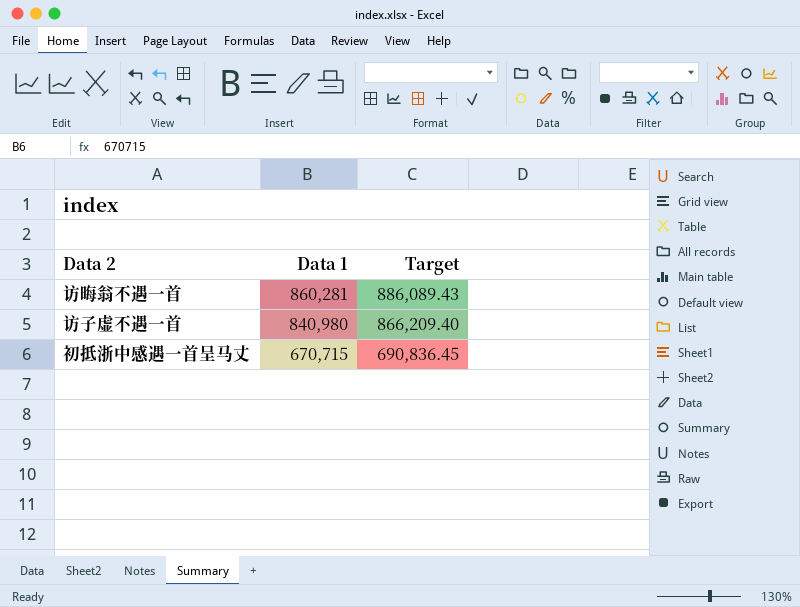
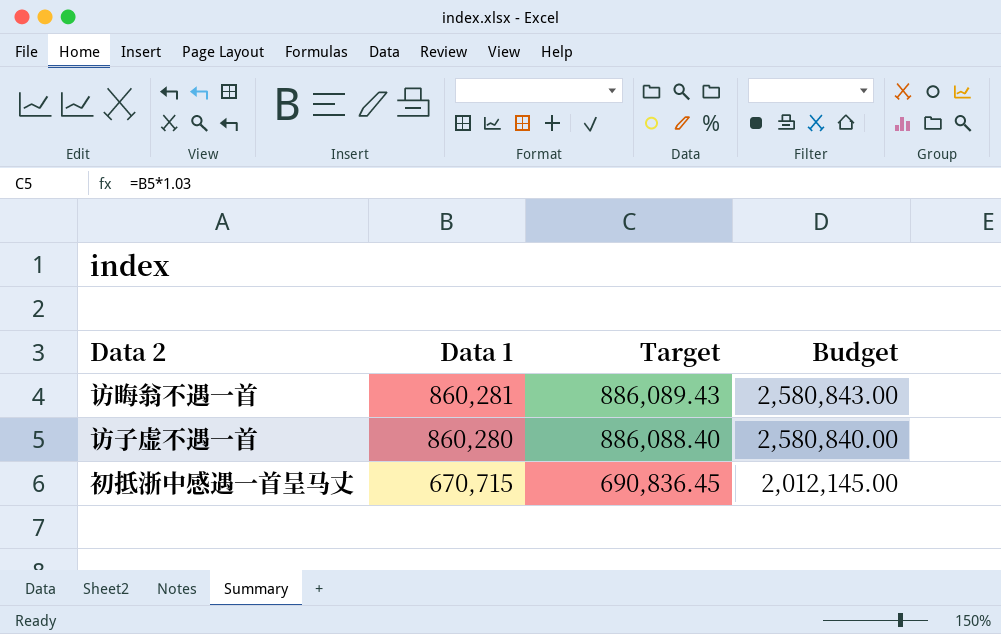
column Budget | formula: none -> [Data 1] * 3
访子虚不遇一首 | Data 1: 840,980 -> 860,280
访子虚不遇一首 | Target: 866,209.40 -> 886,088.40

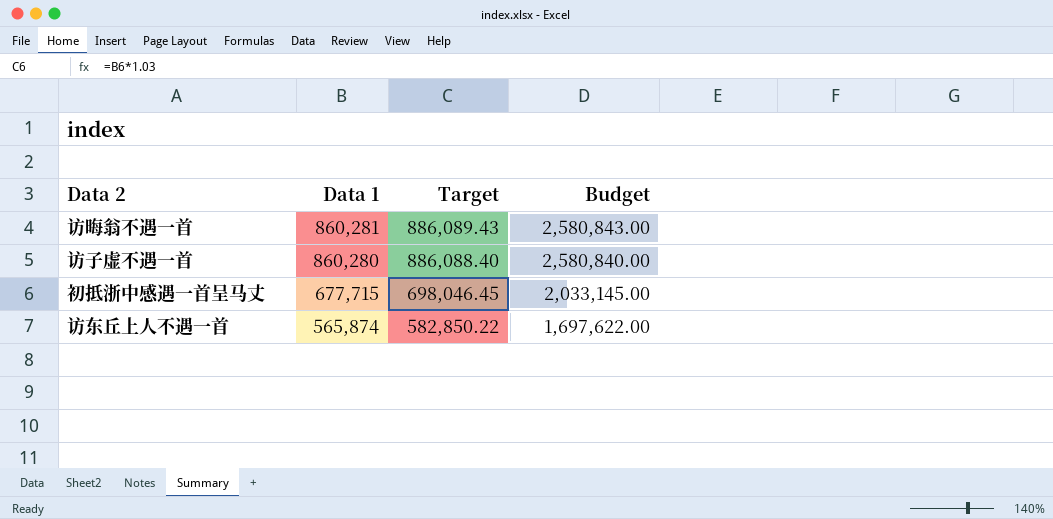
初抵浙中感遇一首呈马丈 | Data 1: 670,715 -> 677,715
初抵浙中感遇一首呈马丈 | Target: 690,836.45 -> 698,046.45
初抵浙中感遇一首呈马丈 | Budget: 2,012,145.00 -> 2,033,145.00
row 访东丘上人不遇一首: none -> 565,874 | 582,850.22 | 1,697,622.00

